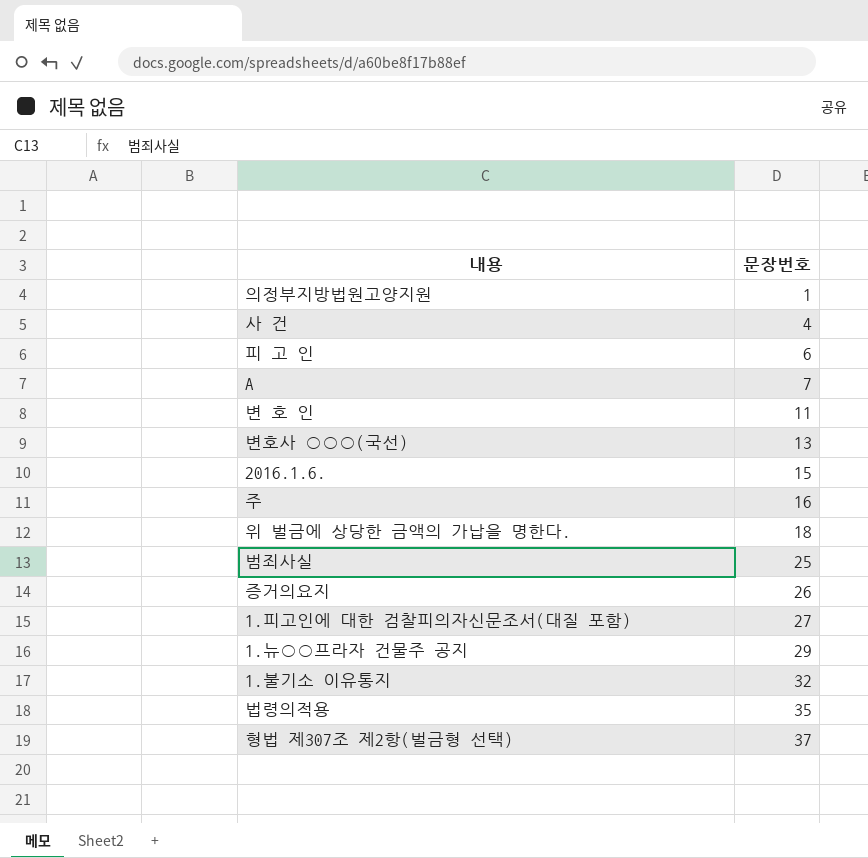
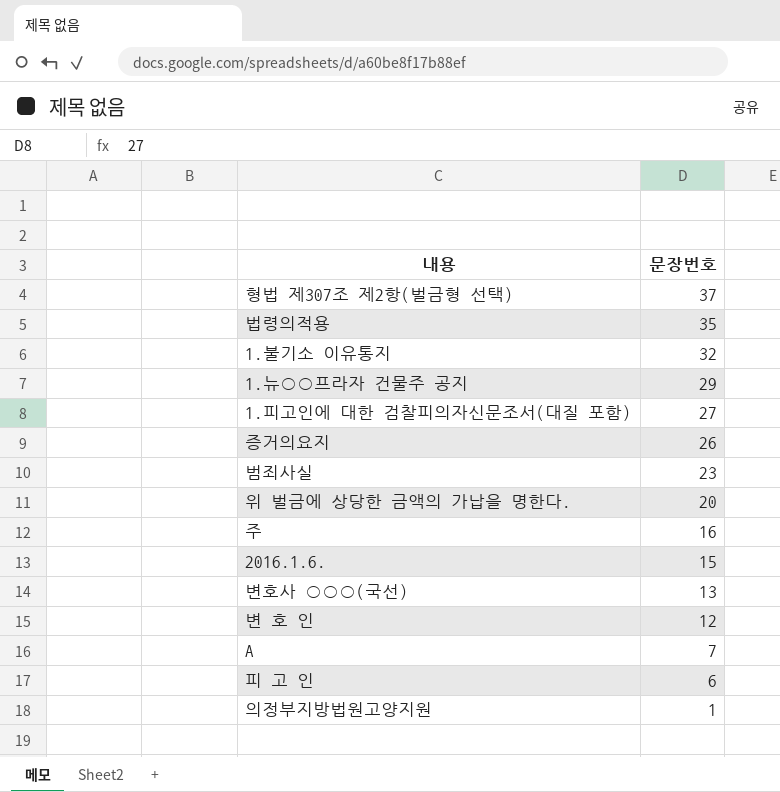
row order: 문장번호 ascending -> 문장번호 descending
row 사 건: 4 -> none
범죄사실 | 문장번호: 25 -> 23
위 벌금에 상당한 금액의 가납을 명한다. | 문장번호: 18 -> 20
변 호 인 | 문장번호: 11 -> 12

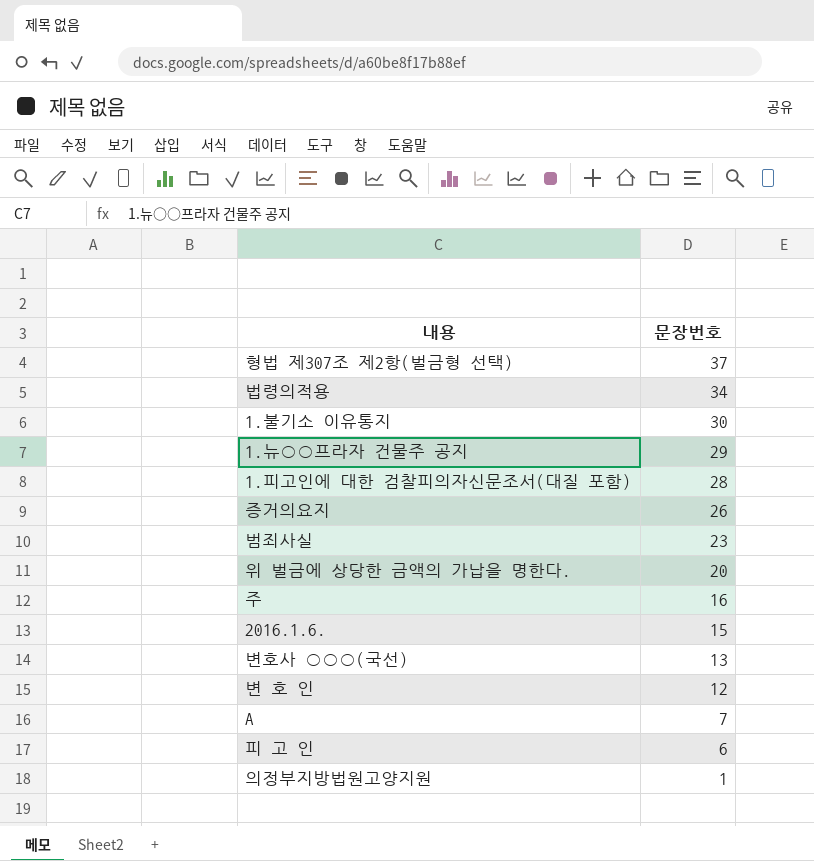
법령의적용 | 문장번호: 35 -> 34
1.불기소 이유통지 | 문장번호: 32 -> 30
1.피고인에 대한 검찰피의자신문조서(대질 포함) | 문장번호: 27 -> 28

